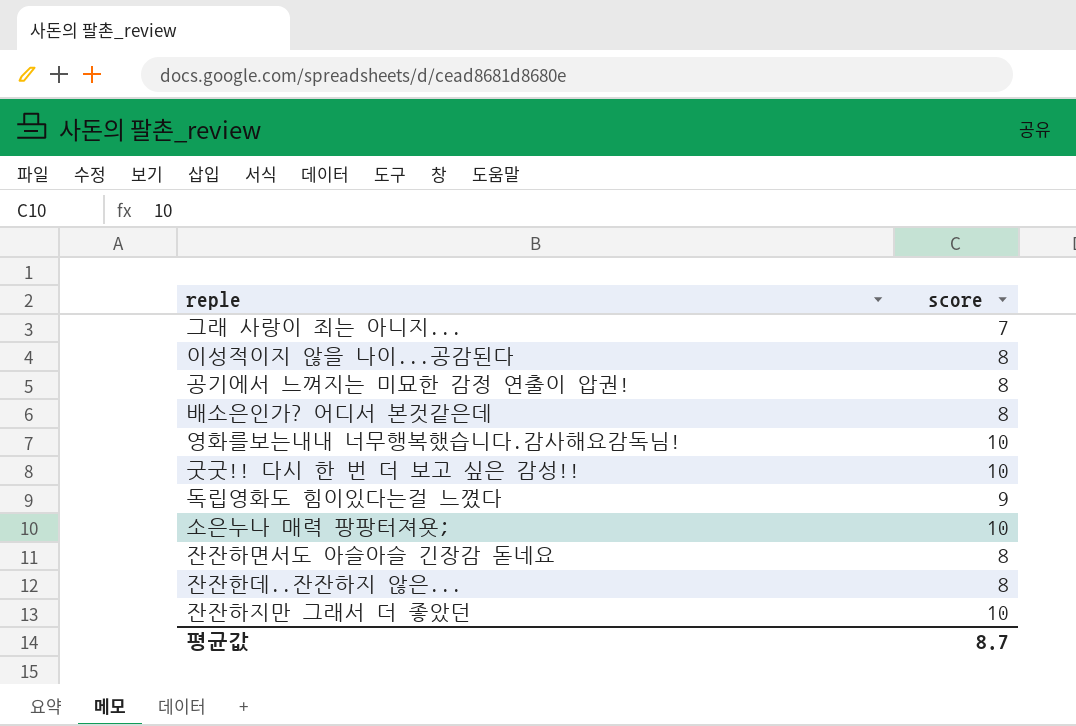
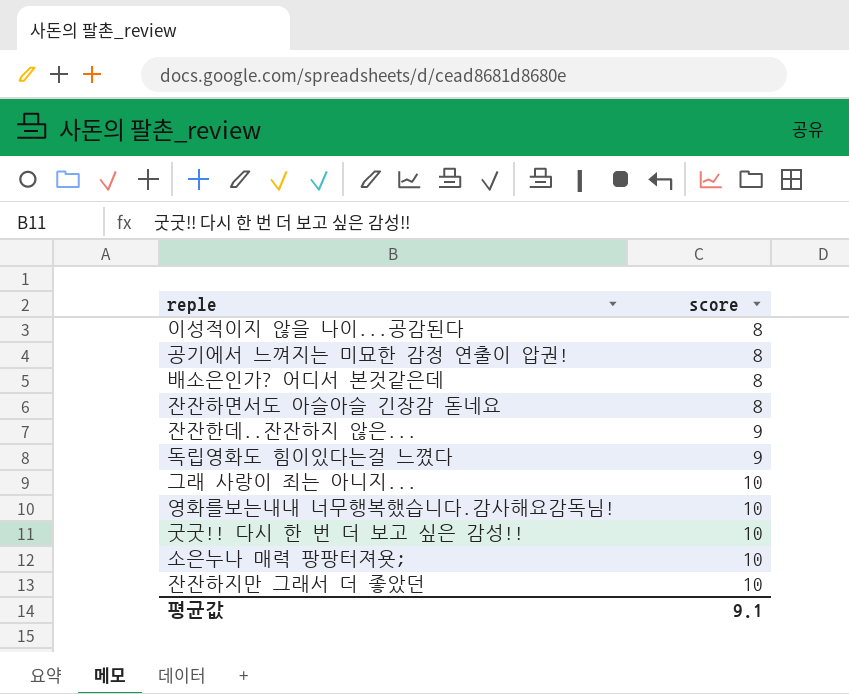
row order: none -> score ascending
잔잔한데..잔잔하지 않은... | score: 8 -> 9
그래 사랑이 죄는 아니지... | score: 7 -> 10
평균값 | score: 8.7 -> 9.1

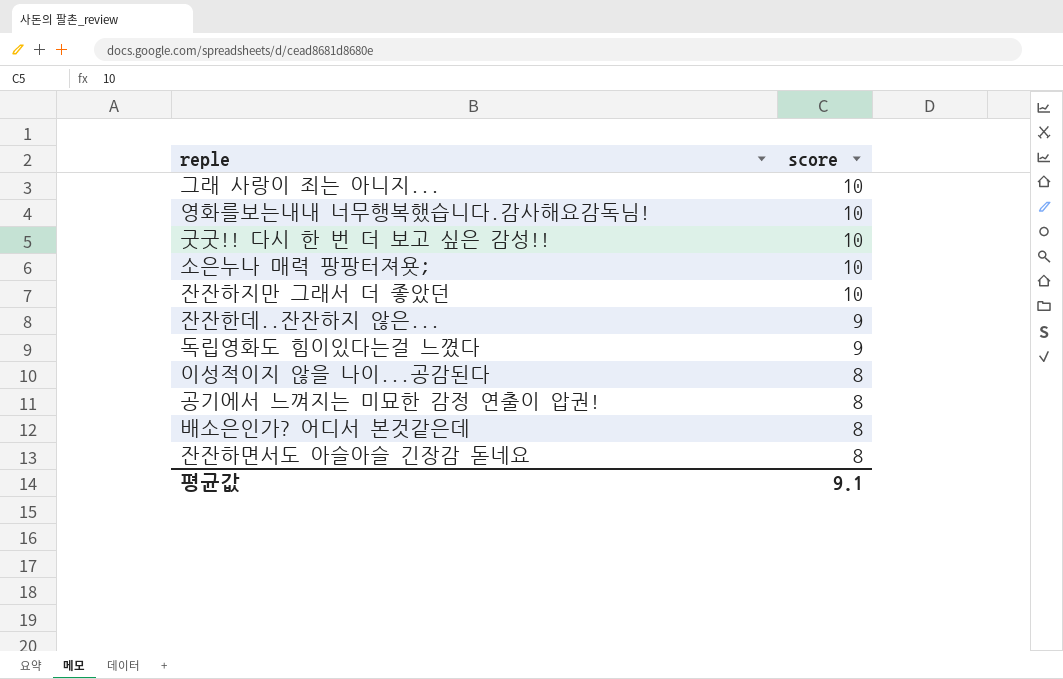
row order: score ascending -> score descending

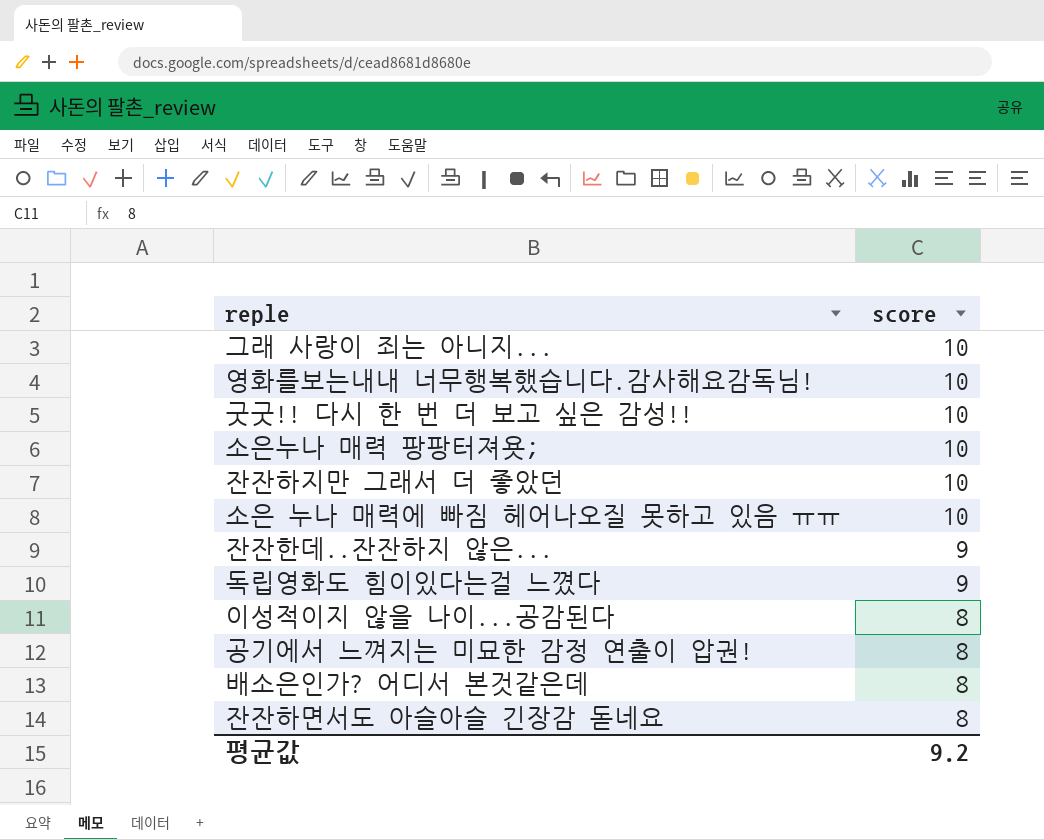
row 소은 누나 매력에 빠짐 헤어나오질 못하고 있음 ㅠㅠ: none -> 10
평균값 | score: 9.1 -> 9.2

